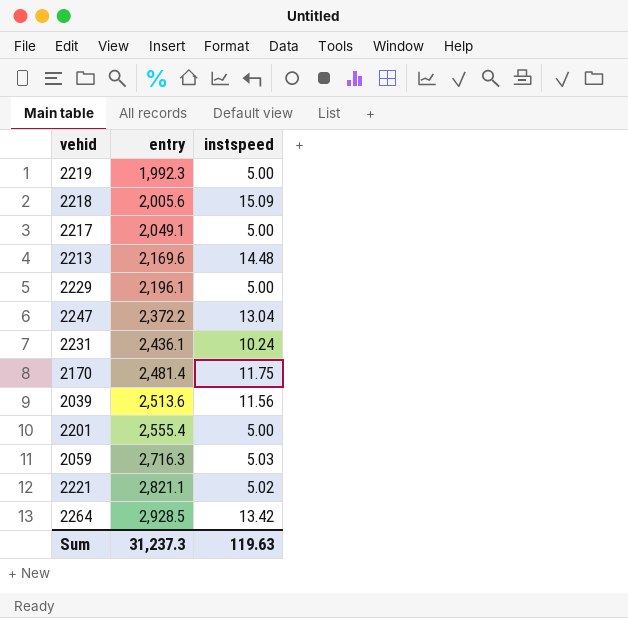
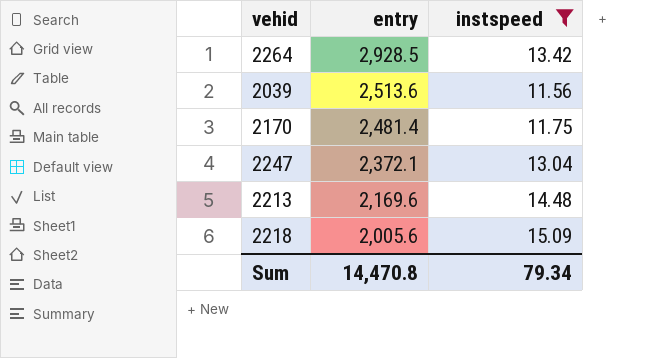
filter: none -> instspeed >= 11.56
row order: entry ascending -> entry descending
2247 | entry: 2,372.2 -> 2,372.1
Sum | entry: 31,237.3 -> 14,470.8
Sum | instspeed: 119.63 -> 79.34

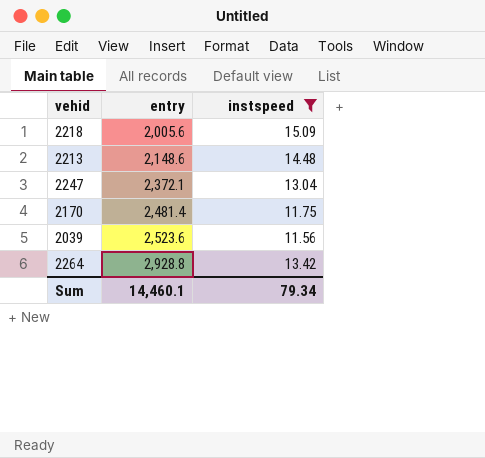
row order: entry descending -> entry ascending
2213 | entry: 2,169.6 -> 2,148.6
2039 | entry: 2,513.6 -> 2,523.6
2264 | entry: 2,928.5 -> 2,928.8
Sum | entry: 14,470.8 -> 14,460.1

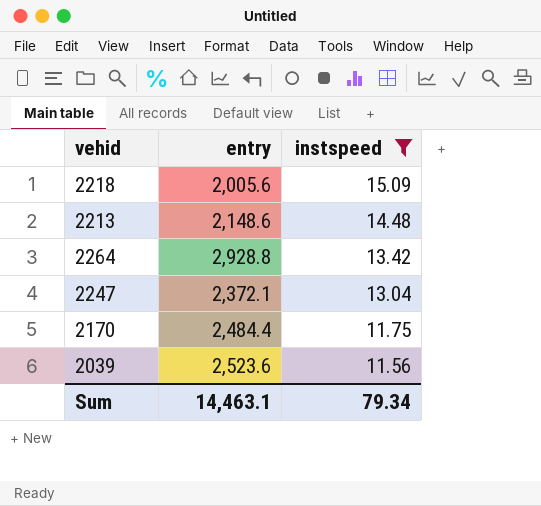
row order: entry ascending -> instspeed descending
2170 | entry: 2,481.4 -> 2,484.4
Sum | entry: 14,460.1 -> 14,463.1

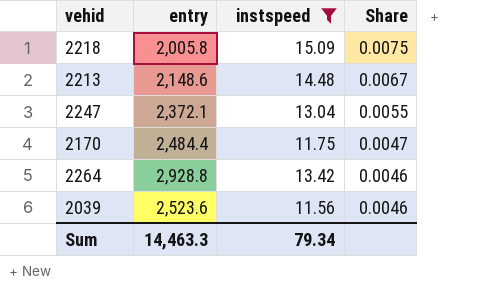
row order: instspeed descending -> Share descending
column Share | formula: none -> [instspeed] / [entry]
2218 | entry: 2,005.6 -> 2,005.8
Sum | entry: 14,463.1 -> 14,463.3

